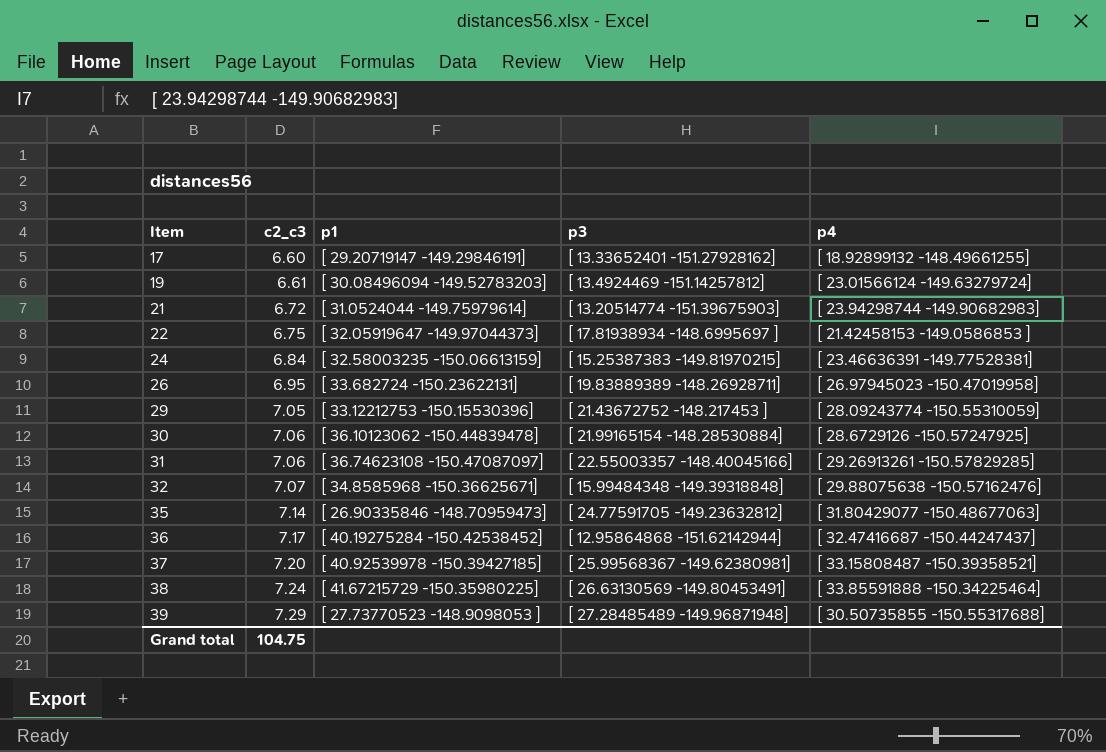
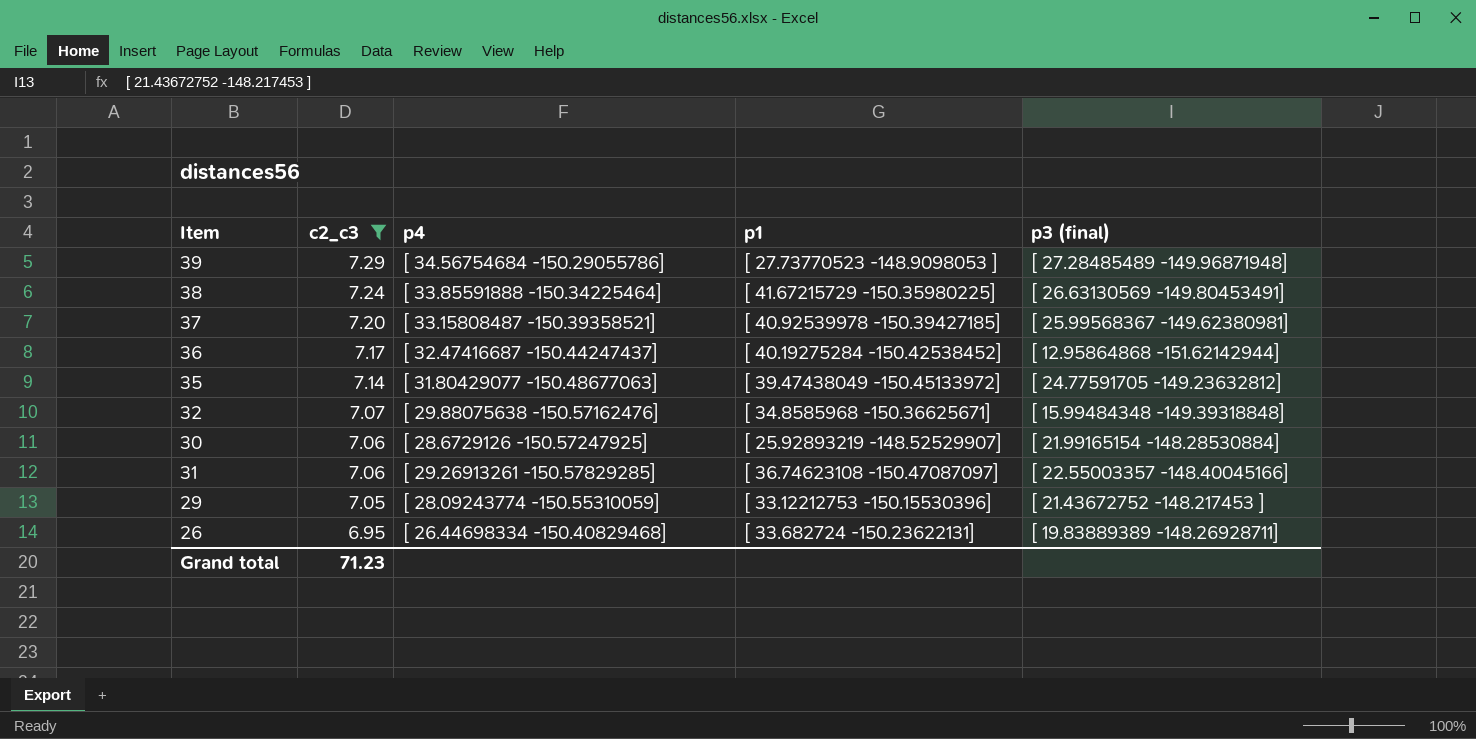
filter: none -> c2_c3 >= 6.95
row order: Item ascending -> c2_c3 descending
column p4 | position: 5 -> 3
column name: p3 -> p3 (final)
39 | p4: [ 30.50735855 -150.55317688] -> [ 34.56754684 -150.29055786]
35 | p1: [ 26.90335846 -148.70959473] -> [ 39.47438049 -150.45133972]
30 | p1: [ 36.10123062 -150.44839478] -> [ 25.92893219 -148.52529907]
26 | p4: [ 26.97945023 -150.47019958] -> [ 26.44698334 -150.40829468]
Grand total | c2_c3: 104.75 -> 71.23

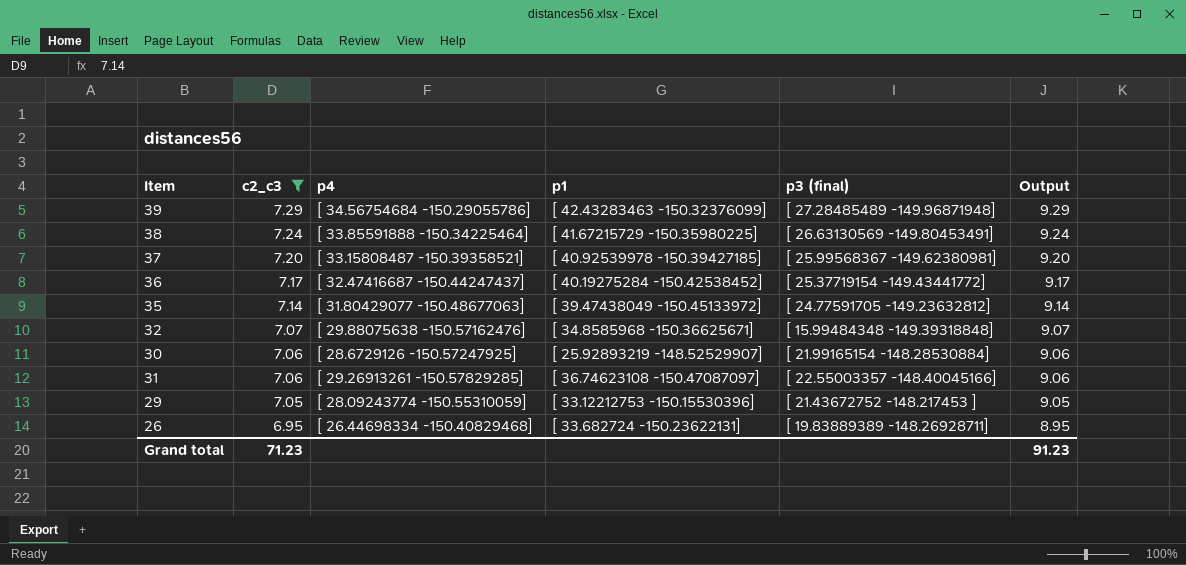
column Output | formula: none -> [c2_c3] + 2
39 | p1: [ 27.73770523 -148.9098053 ] -> [ 42.43283463 -150.32376099]
36 | p3 (final): [ 12.95864868 -151.62142944] -> [ 25.37719154 -149.43441772]

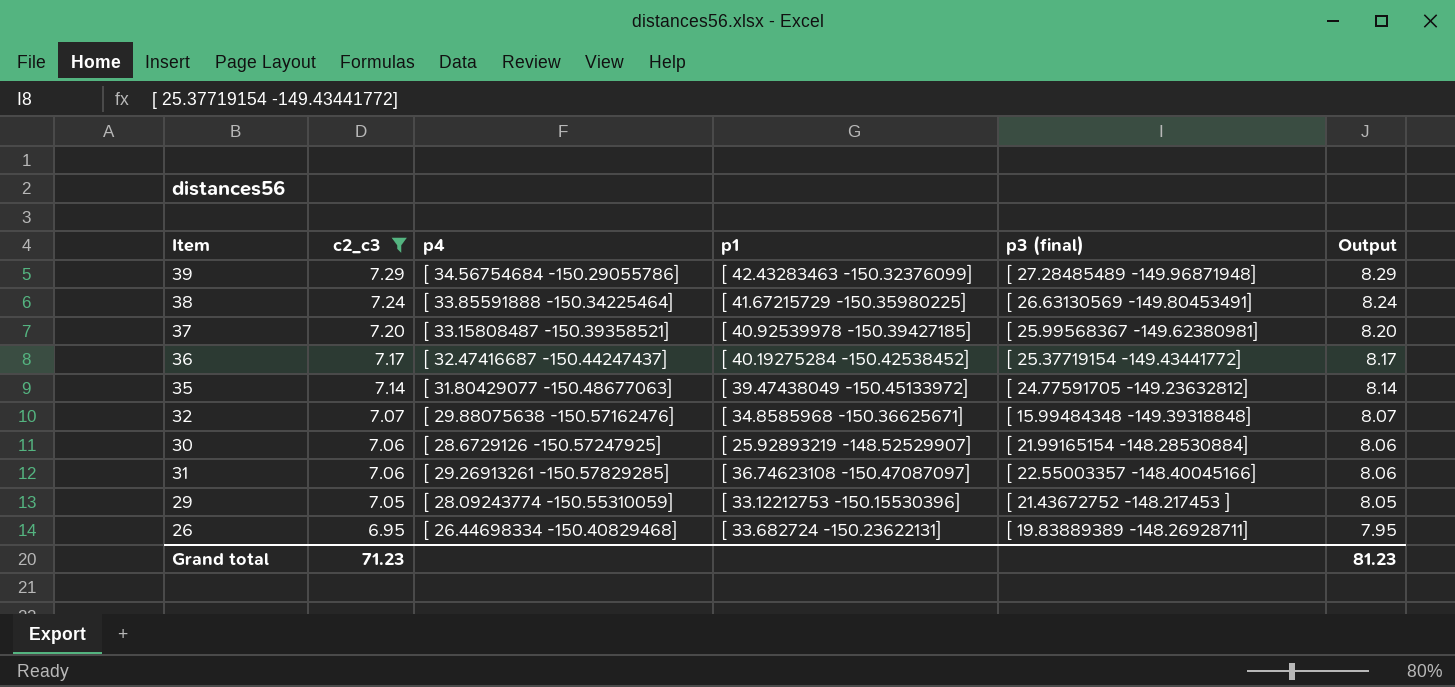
column Output | formula: [c2_c3] + 2 -> [c2_c3] + 1
Grand total | Output: 91.23 -> 81.23

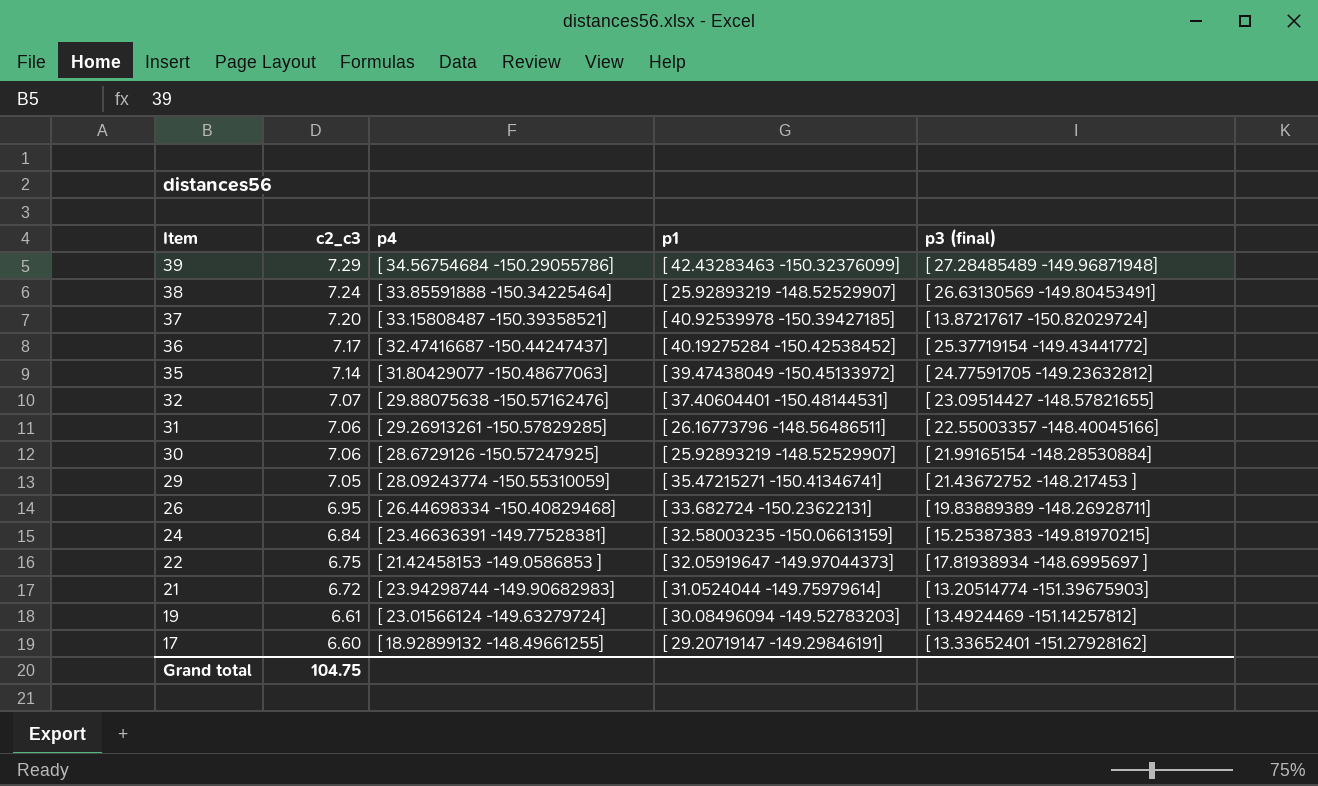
filter: c2_c3 >= 6.95 -> none
row order: c2_c3 descending -> Item descending
column Output | formula: [c2_c3] + 1 -> none
38 | p1: [ 41.67215729 -150.35980225] -> [ 25.92893219 -148.52529907]
37 | p3 (final): [ 25.99568367 -149.62380981] -> [ 13.87217617 -150.82029724]
32 | p1: [ 34.8585968 -150.36625671] -> [ 37.40604401 -150.48144531]
32 | p3 (final): [ 15.99484348 -149.39318848] -> [ 23.09514427 -148.57821655]
31 | p1: [ 36.74623108 -150.47087097] -> [ 26.16773796 -148.56486511]
29 | p1: [ 33.12212753 -150.15530396] -> [ 35.47215271 -150.41346741]
Grand total | c2_c3: 71.23 -> 104.75

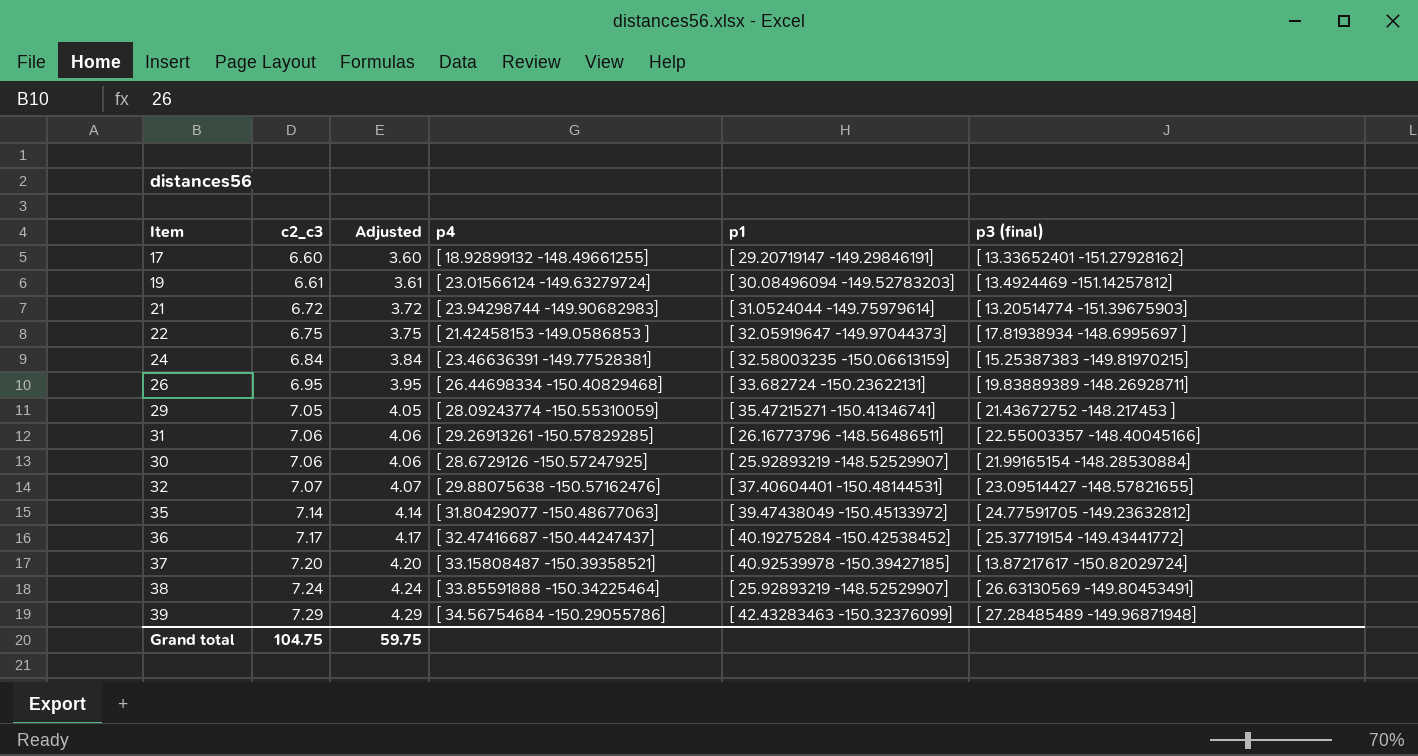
row order: Item descending -> c2_c3 ascending
column Adjusted | formula: none -> [c2_c3] - 3

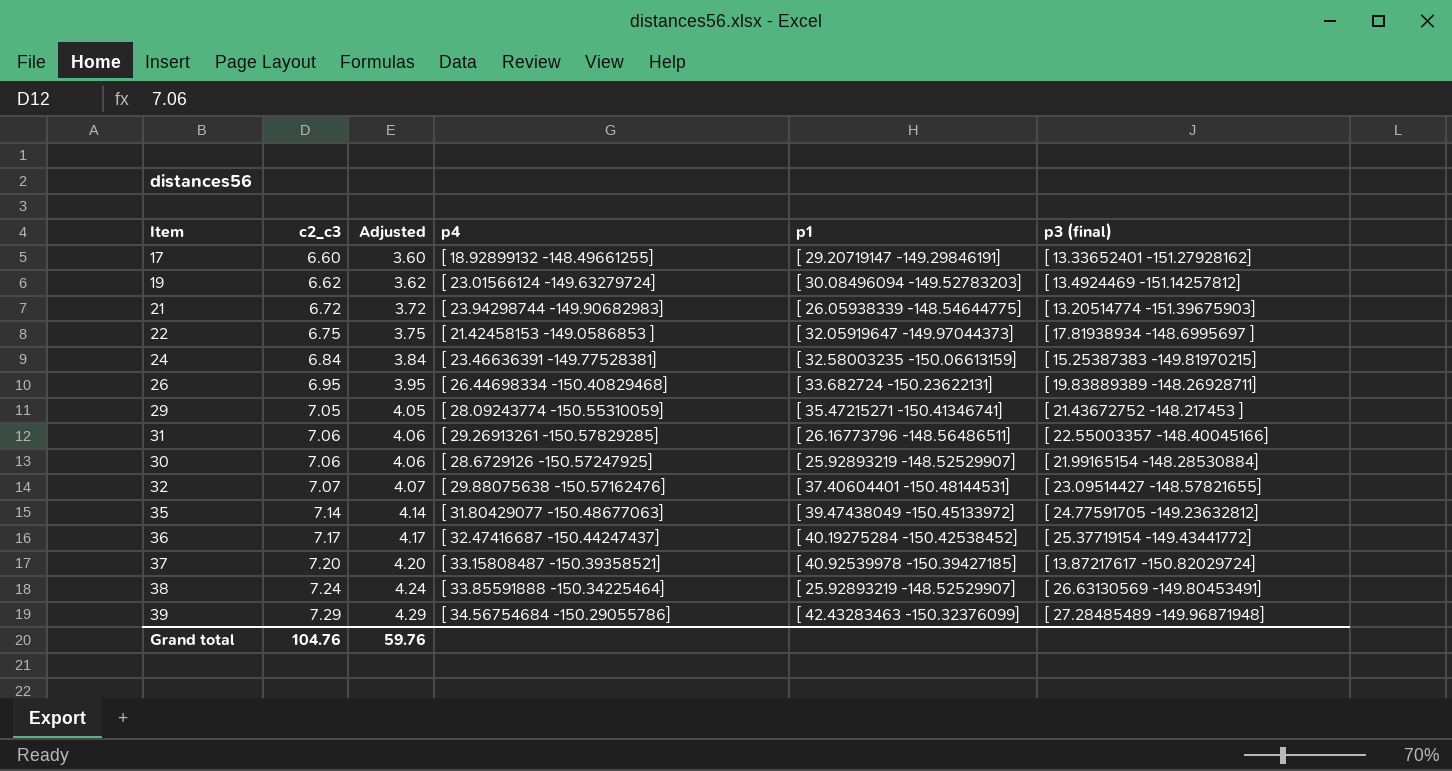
19 | c2_c3: 6.61 -> 6.62
19 | Adjusted: 3.61 -> 3.62
21 | p1: [ 31.0524044 -149.75979614] -> [ 26.05938339 -148.54644775]
Grand total | c2_c3: 104.75 -> 104.76
Grand total | Adjusted: 59.75 -> 59.76

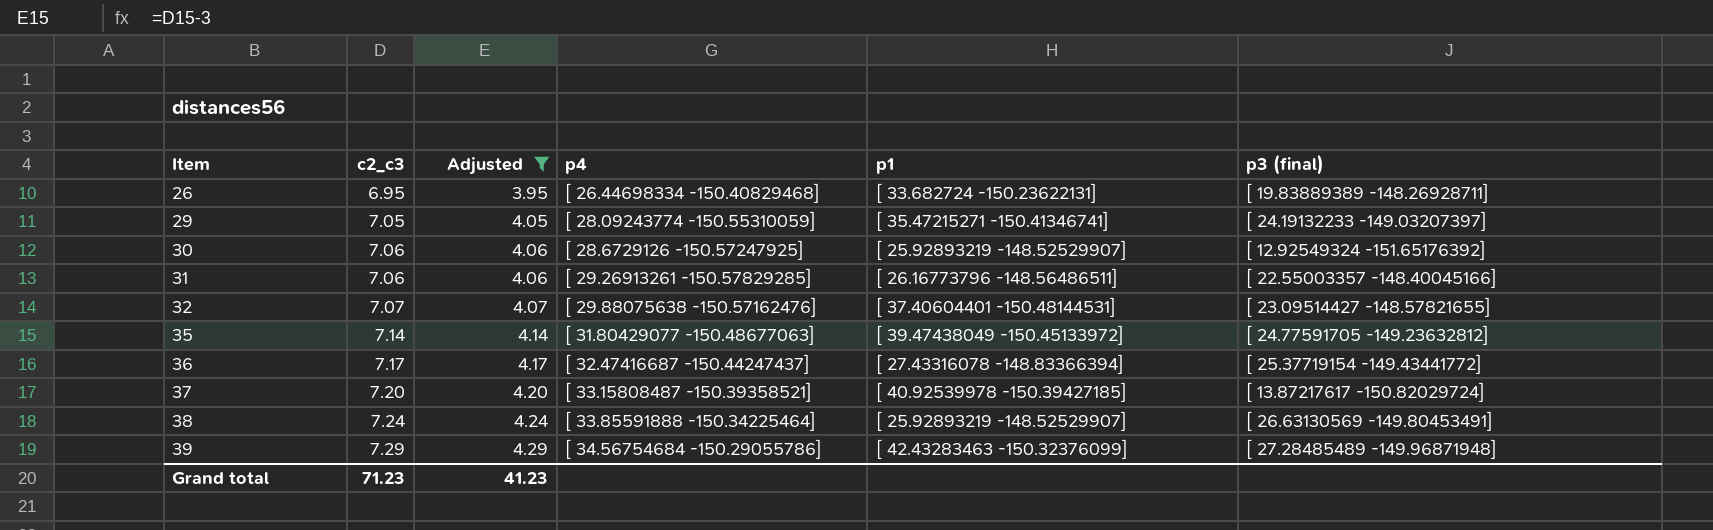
filter: none -> Adjusted >= 3.95
row order: c2_c3 ascending -> Item ascending
29 | p3 (final): [ 21.43672752 -148.217453 ] -> [ 24.19132233 -149.03207397]
30 | p3 (final): [ 21.99165154 -148.28530884] -> [ 12.92549324 -151.65176392]
36 | p1: [ 40.19275284 -150.42538452] -> [ 27.43316078 -148.83366394]
Grand total | c2_c3: 104.76 -> 71.23
Grand total | Adjusted: 59.76 -> 41.23

